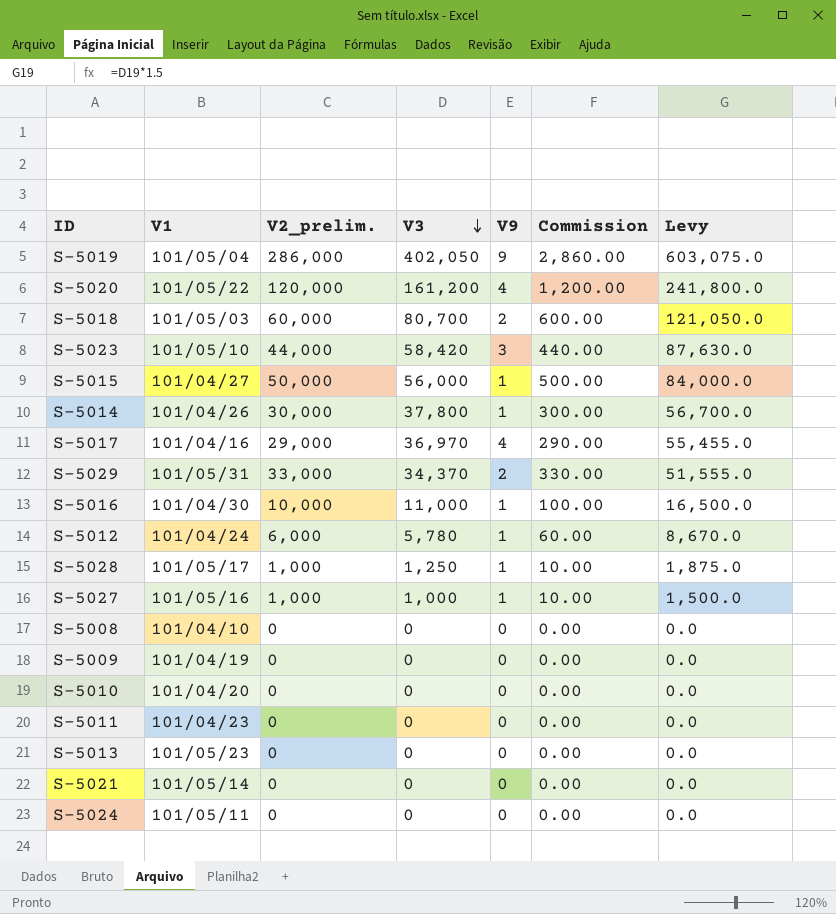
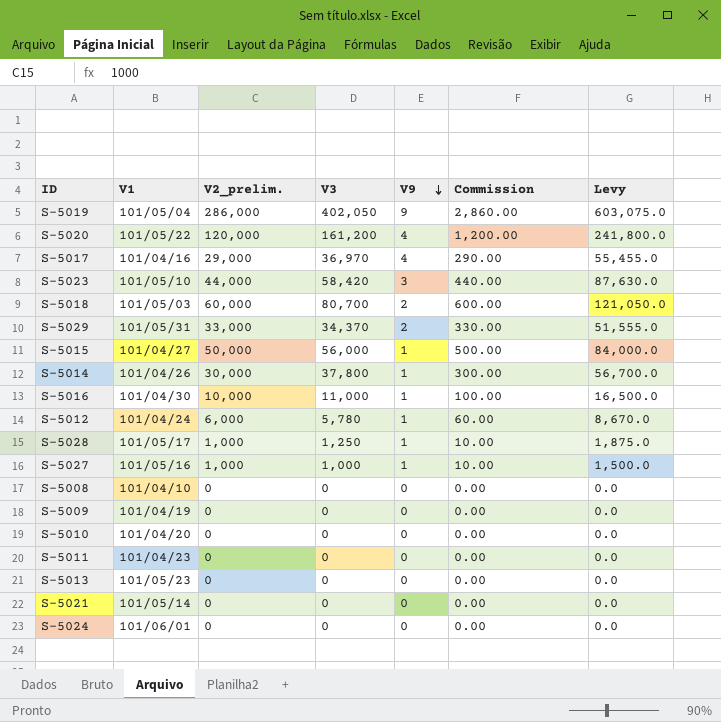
row order: V3 descending -> V9 descending
S-5024 | V1: 101/05/11 -> 101/06/01

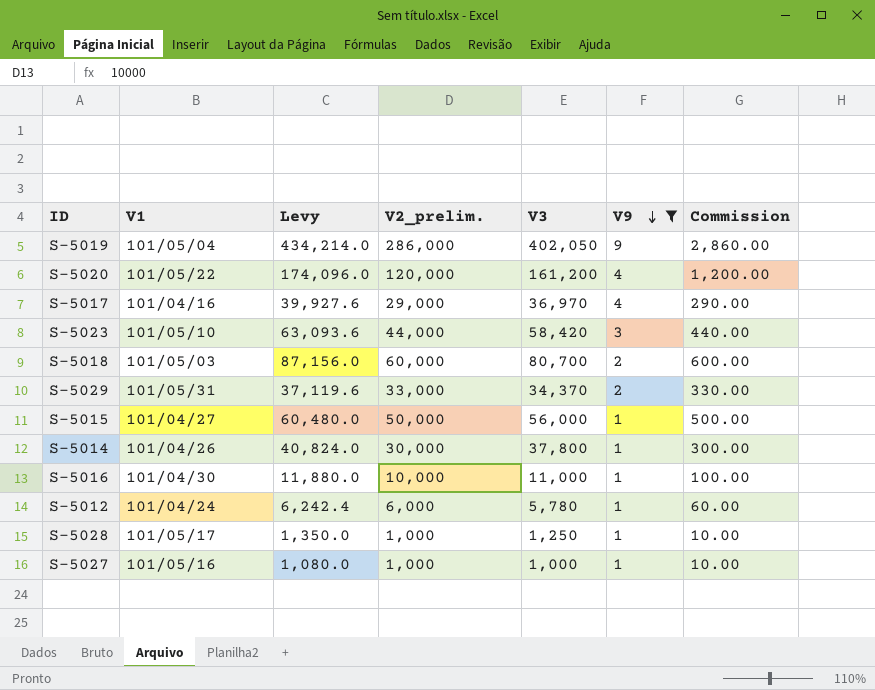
filter: none -> V9 != 0
column Levy | formula: [V3] * 1.5 -> [V3] * 1.08
column Levy | position: 7 -> 3

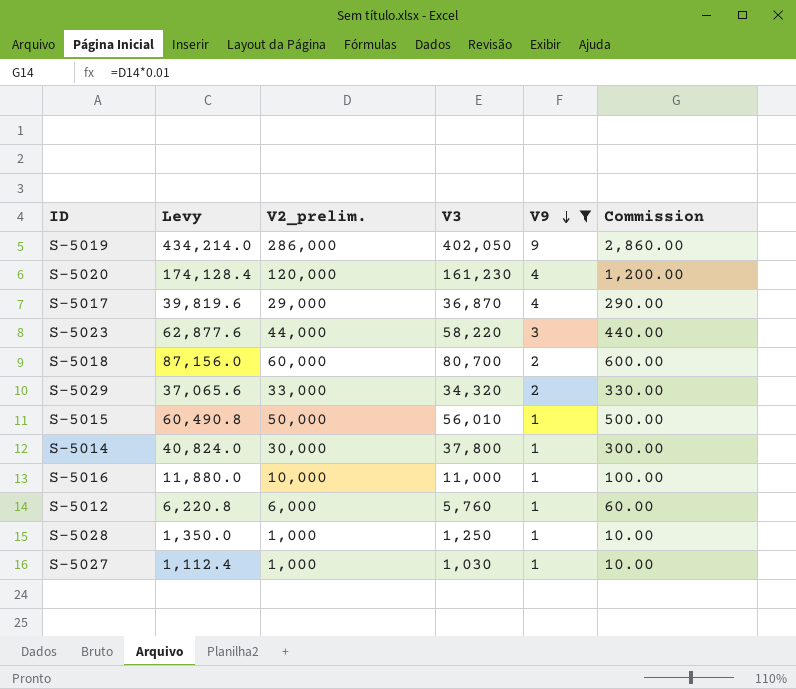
column V1 | position: 2 -> none
S-5020 | Levy: 174,096.0 -> 174,128.4
S-5020 | V3: 161,200 -> 161,230
S-5017 | Levy: 39,927.6 -> 39,819.6
S-5017 | V3: 36,970 -> 36,870
S-5023 | Levy: 63,093.6 -> 62,877.6
S-5023 | V3: 58,420 -> 58,220
S-5029 | Levy: 37,119.6 -> 37,065.6
S-5029 | V3: 34,370 -> 34,320
S-5015 | Levy: 60,480.0 -> 60,490.8
S-5015 | V3: 56,000 -> 56,010
S-5012 | Levy: 6,242.4 -> 6,220.8
S-5012 | V3: 5,780 -> 5,760
S-5027 | Levy: 1,080.0 -> 1,112.4
S-5027 | V3: 1,000 -> 1,030

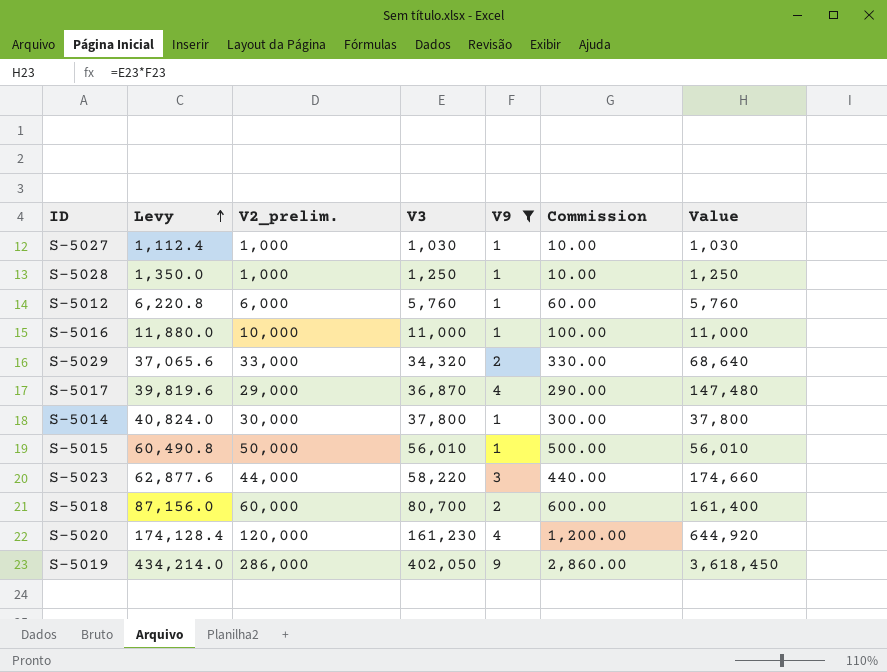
row order: V9 descending -> Levy ascending
column Value | formula: none -> [V3] * [V9]

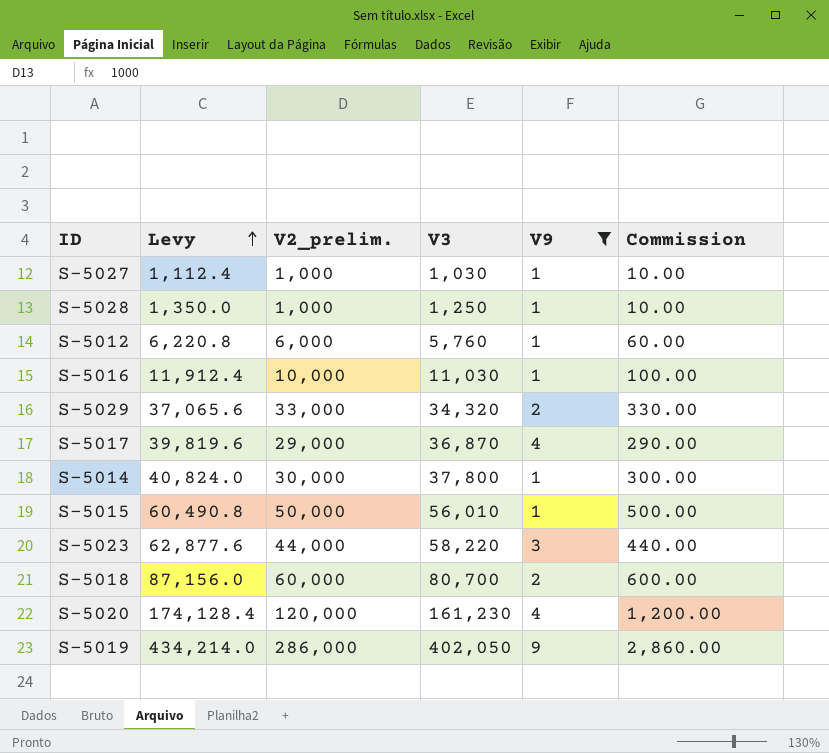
column Value | formula: [V3] * [V9] -> none
S-5016 | Levy: 11,880.0 -> 11,912.4
S-5016 | V3: 11,000 -> 11,030

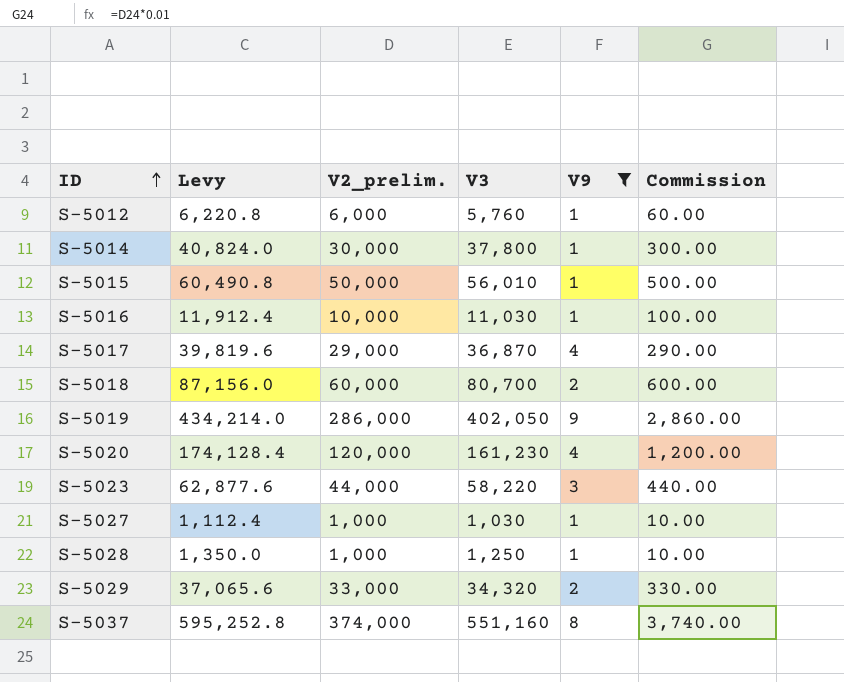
row order: Levy ascending -> ID ascending
row S-5037: none -> 595,252.8 | 374,000 | 551,160 | 8 | 3,740.00

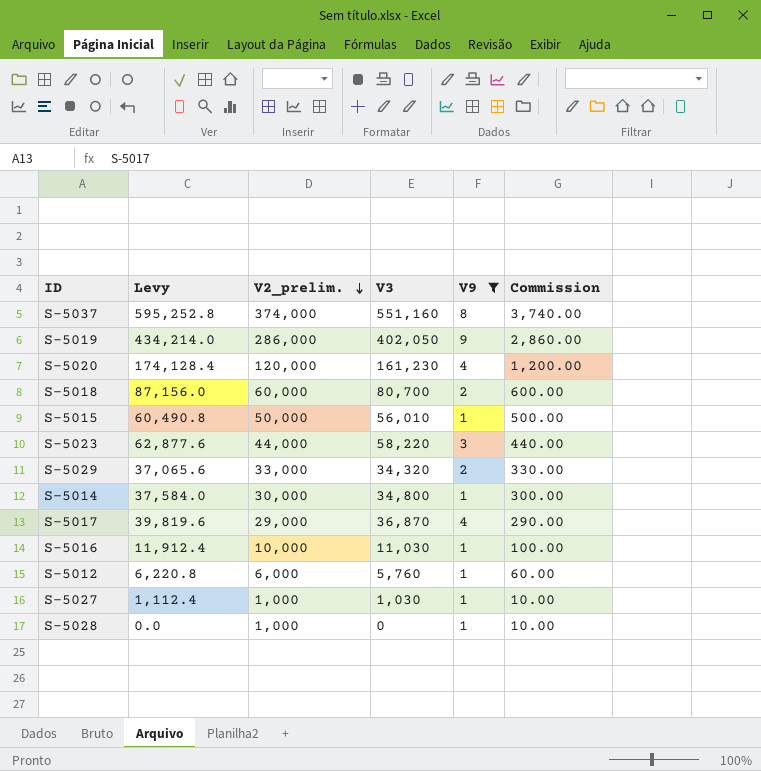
row order: ID ascending -> V2_prelim. descending
S-5014 | Levy: 40,824.0 -> 37,584.0
S-5014 | V3: 37,800 -> 34,800
S-5028 | Levy: 1,350.0 -> 0.0
S-5028 | V3: 1,250 -> 0

